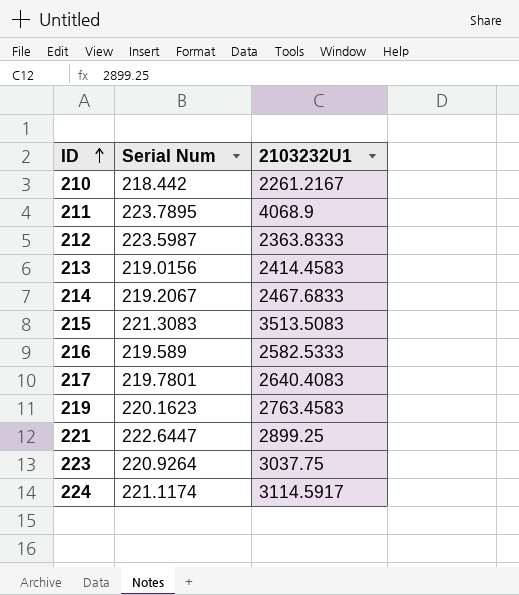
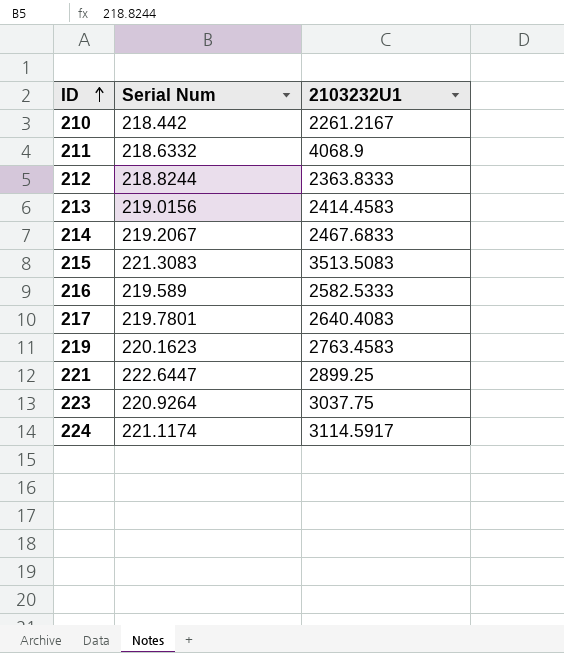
211 | Serial Num: 223.7895 -> 218.6332
212 | Serial Num: 223.5987 -> 218.8244

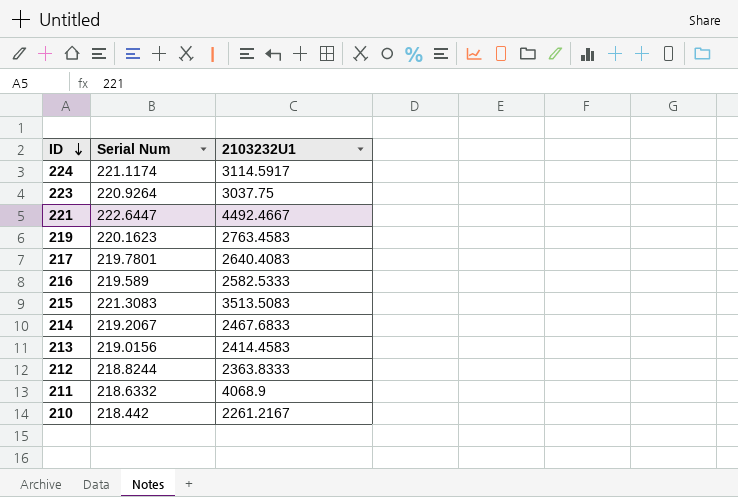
row order: ID ascending -> ID descending
221 | 2103232U1: 2899.25 -> 4492.4667

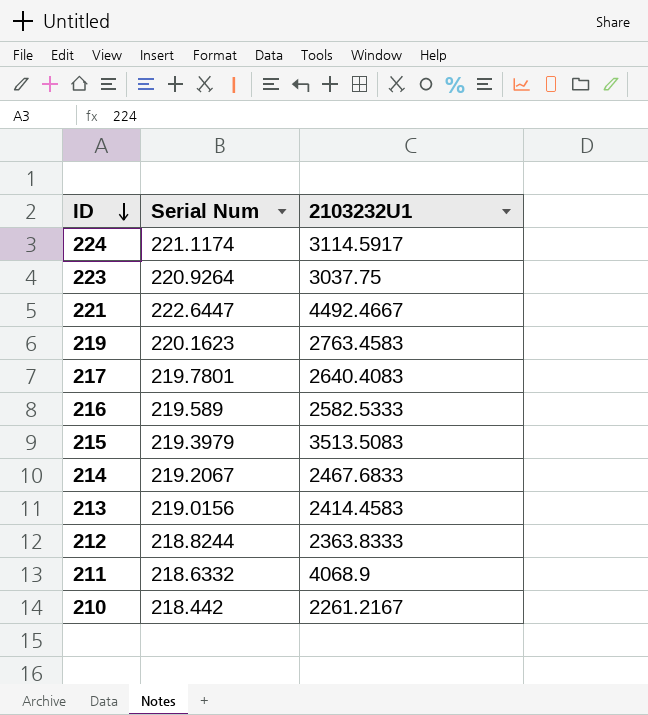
215 | Serial Num: 221.3083 -> 219.3979

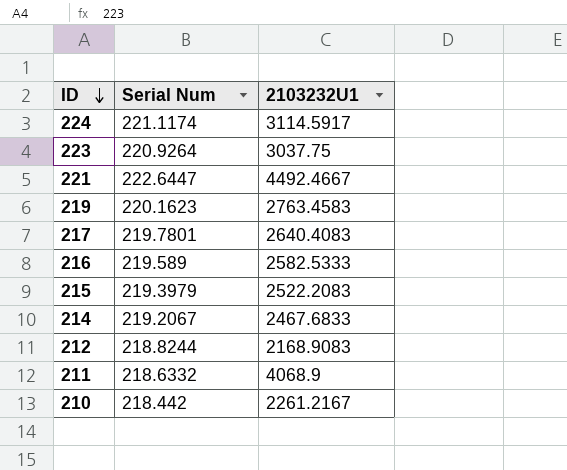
row 213: 219.0156 | 2414.4583 -> none
215 | 2103232U1: 3513.5083 -> 2522.2083
212 | 2103232U1: 2363.8333 -> 2168.9083

